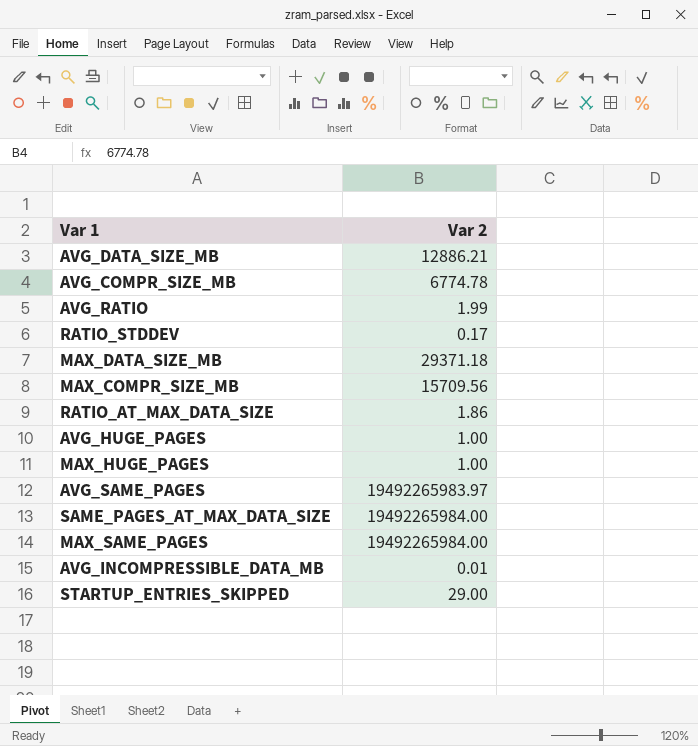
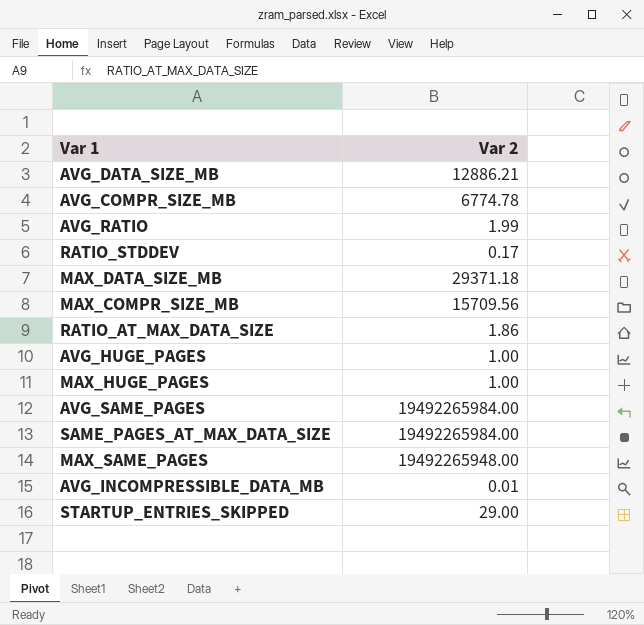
AVG_SAME_PAGES | Var 2: 19492265983.97 -> 19492265984.00
MAX_SAME_PAGES | Var 2: 19492265984.00 -> 19492265948.00

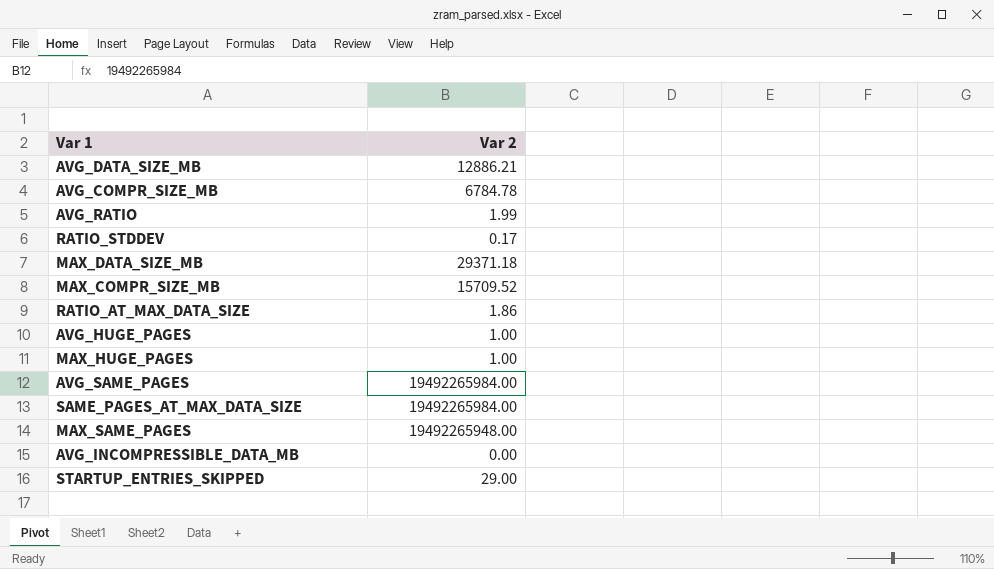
AVG_COMPR_SIZE_MB | Var 2: 6774.78 -> 6784.78
MAX_COMPR_SIZE_MB | Var 2: 15709.56 -> 15709.52
AVG_INCOMPRESSIBLE_DATA_MB | Var 2: 0.01 -> 0.00

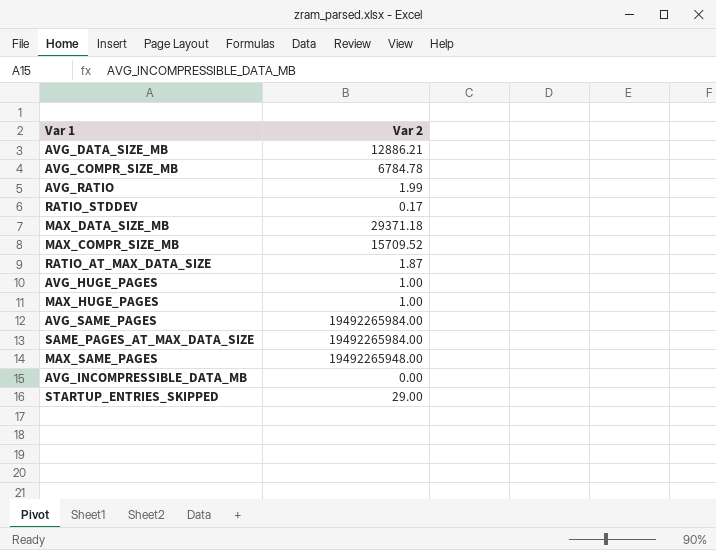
RATIO_AT_MAX_DATA_SIZE | Var 2: 1.86 -> 1.87

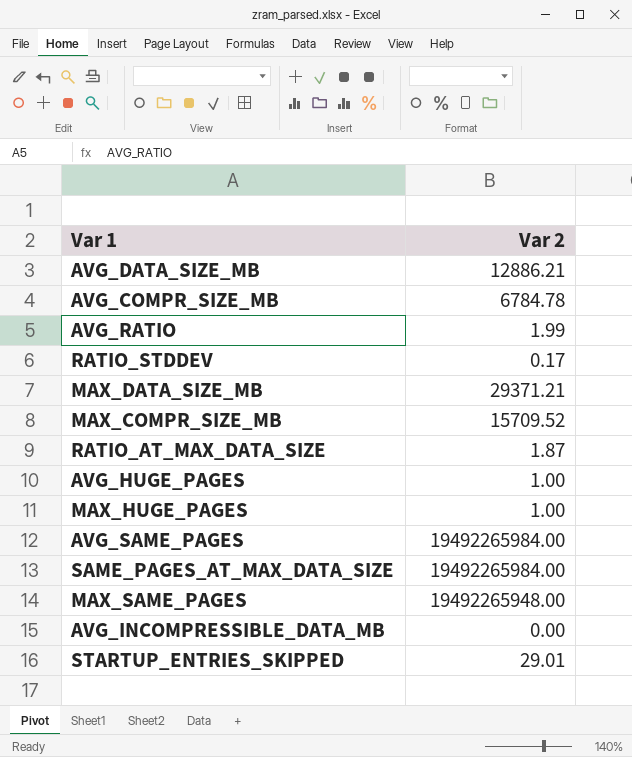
MAX_DATA_SIZE_MB | Var 2: 29371.18 -> 29371.21
STARTUP_ENTRIES_SKIPPED | Var 2: 29.00 -> 29.01

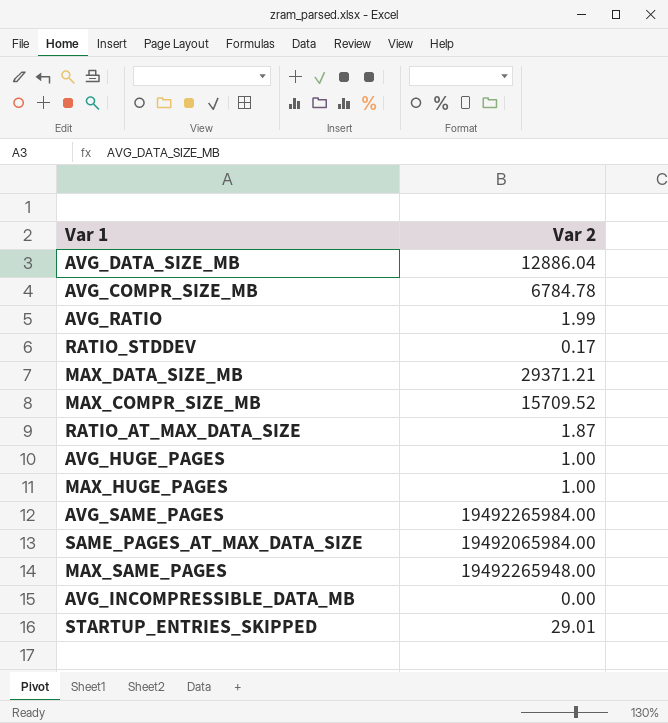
AVG_DATA_SIZE_MB | Var 2: 12886.21 -> 12886.04
SAME_PAGES_AT_MAX_DATA_SIZE | Var 2: 19492265984.00 -> 19492065984.00

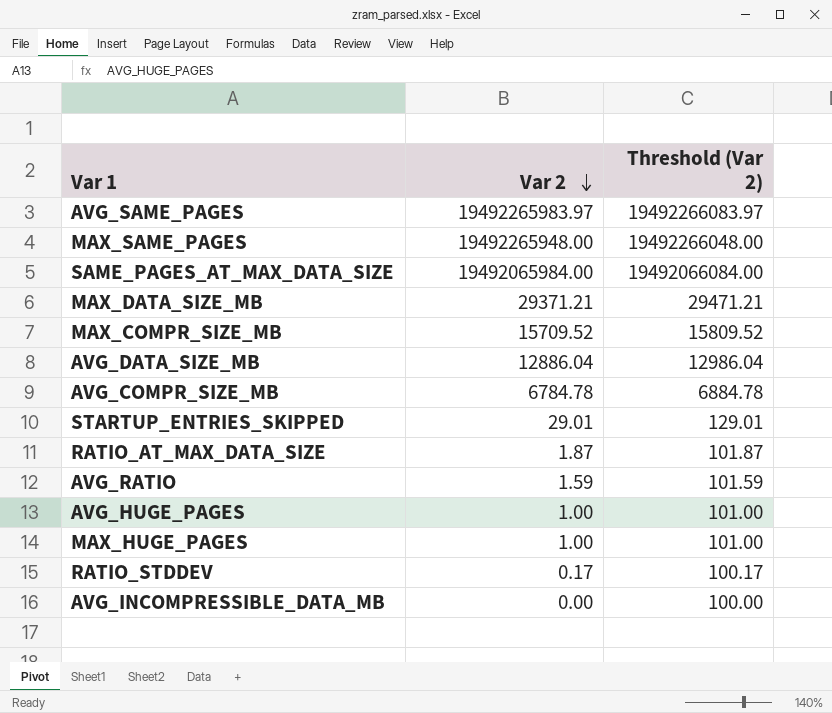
row order: none -> Var 2 descending
column Threshold (Var 2) | formula: none -> [Var 2] + 100
AVG_SAME_PAGES | Var 2: 19492265984.00 -> 19492265983.97
AVG_RATIO | Var 2: 1.99 -> 1.59

